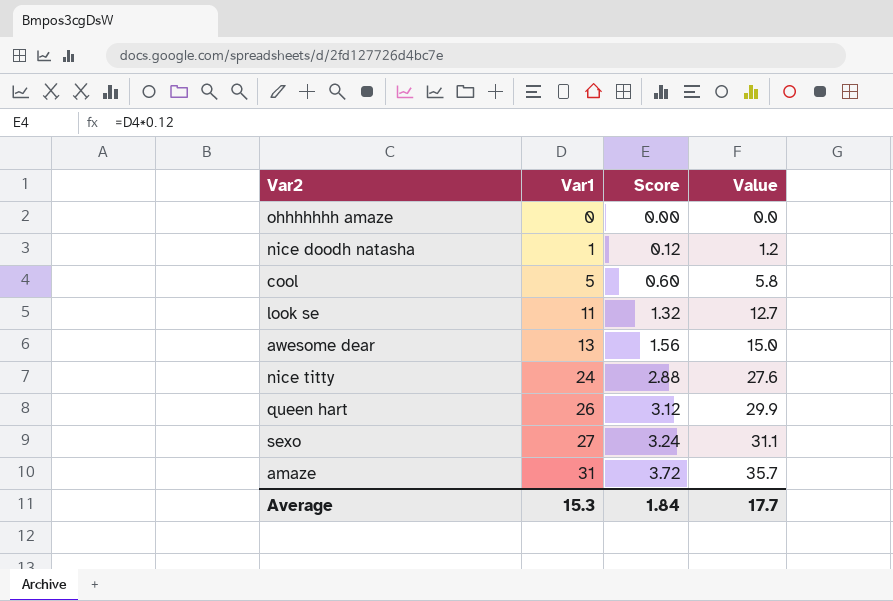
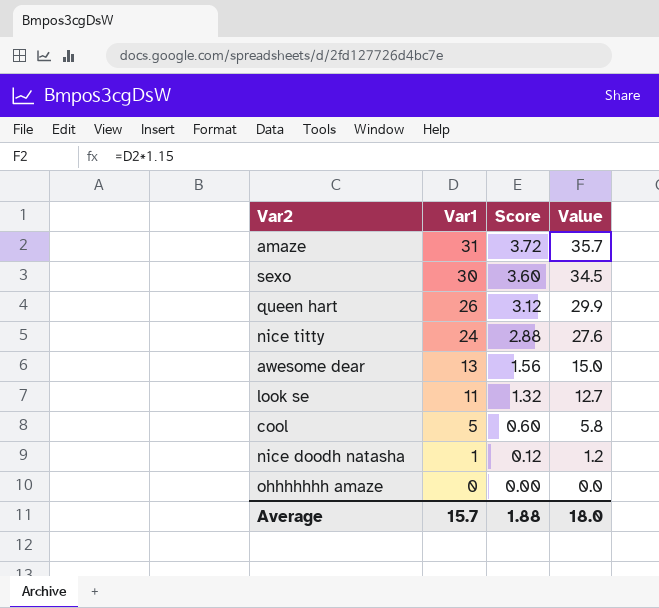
row order: Var1 ascending -> Var1 descending
sexo | Var1: 27 -> 30
sexo | Score: 3.24 -> 3.60
sexo | Value: 31.1 -> 34.5
Average | Var1: 15.3 -> 15.7
Average | Score: 1.84 -> 1.88
Average | Value: 17.7 -> 18.0

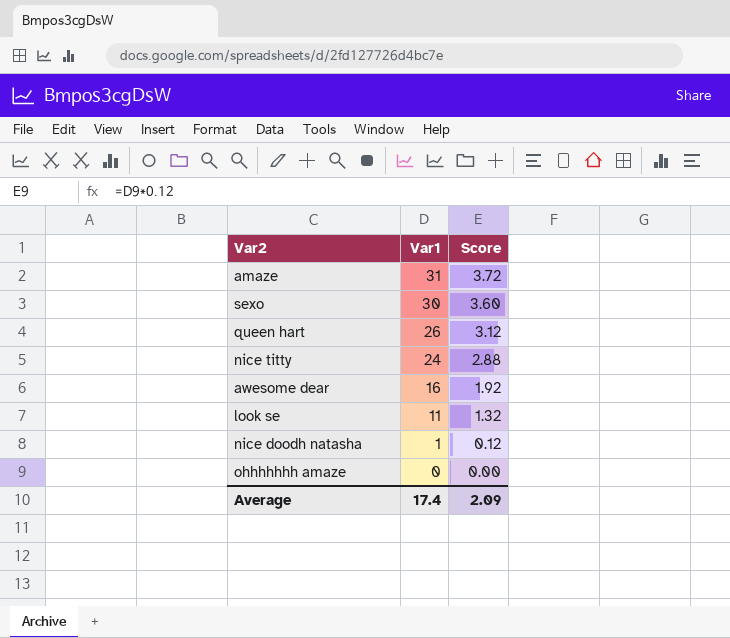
column Value | formula: [Var1] * 1.15 -> none
row cool: 5 | 0.60 | 5.8 -> none
awesome dear | Var1: 13 -> 16
awesome dear | Score: 1.56 -> 1.92
Average | Var1: 15.7 -> 17.4
Average | Score: 1.88 -> 2.09

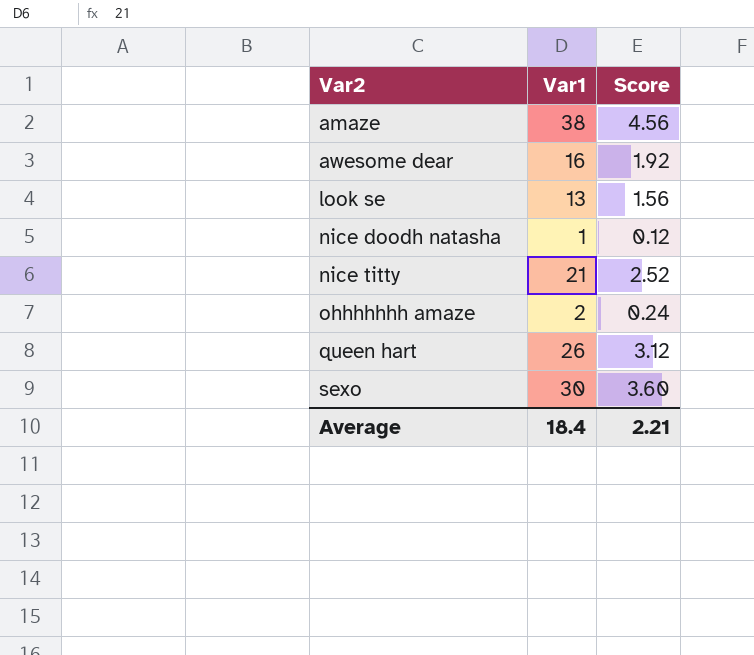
row order: Var1 descending -> Var2 ascending
amaze | Var1: 31 -> 38
amaze | Score: 3.72 -> 4.56
look se | Var1: 11 -> 13
look se | Score: 1.32 -> 1.56
nice titty | Var1: 24 -> 21
nice titty | Score: 2.88 -> 2.52
ohhhhhhh amaze | Var1: 0 -> 2
ohhhhhhh amaze | Score: 0.00 -> 0.24
Average | Var1: 17.4 -> 18.4
Average | Score: 2.09 -> 2.21

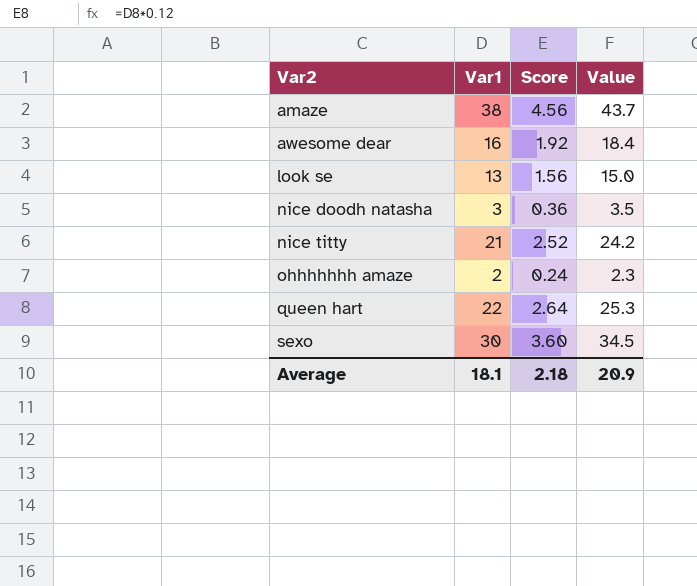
column Value | formula: none -> [Var1] * 1.15
nice doodh natasha | Var1: 1 -> 3
nice doodh natasha | Score: 0.12 -> 0.36
queen hart | Var1: 26 -> 22
queen hart | Score: 3.12 -> 2.64
Average | Var1: 18.4 -> 18.1
Average | Score: 2.21 -> 2.18

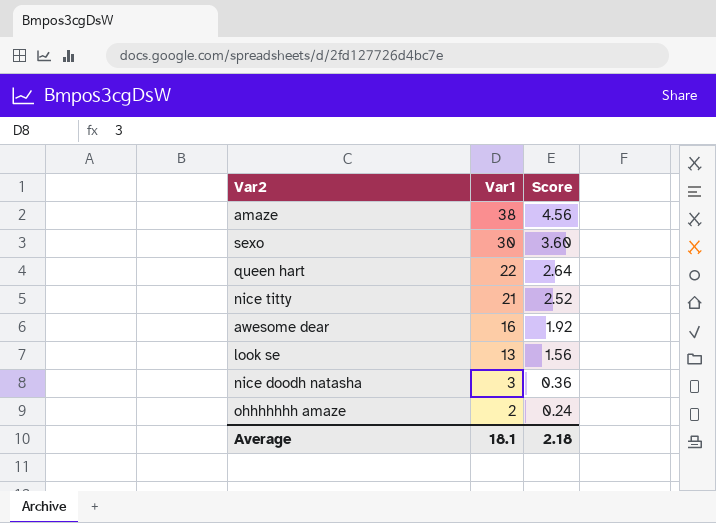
row order: Var2 ascending -> Var1 descending
column Value | formula: [Var1] * 1.15 -> none

